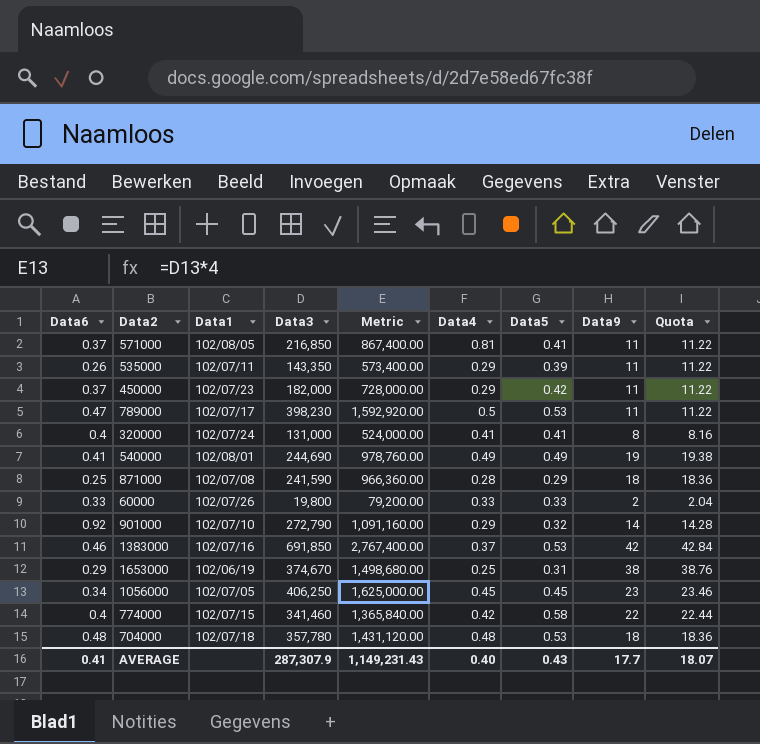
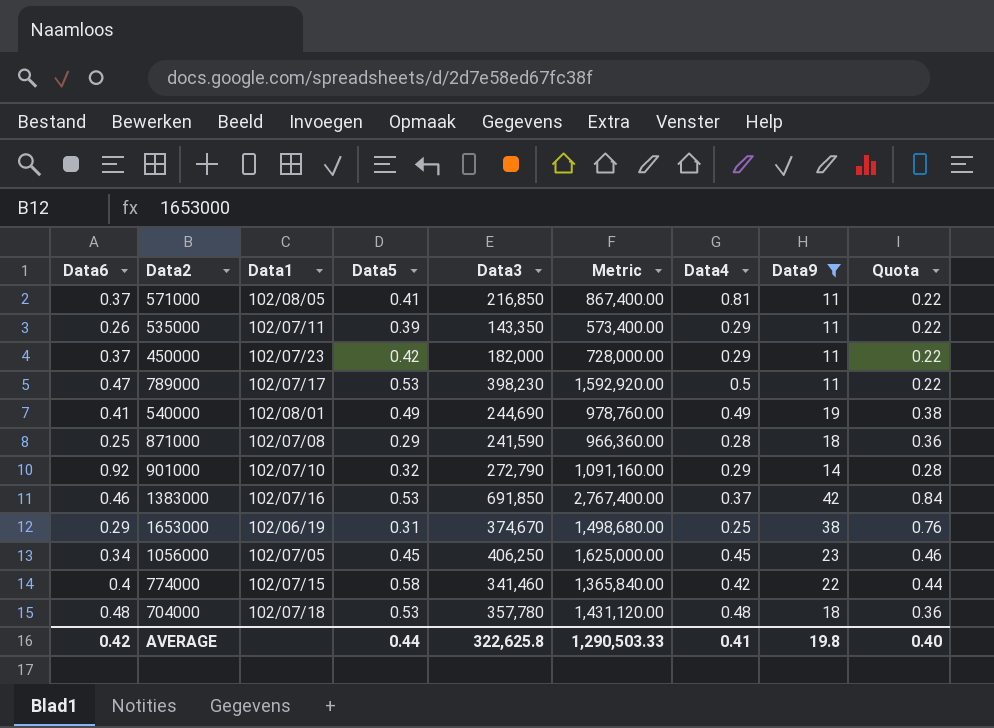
filter: none -> Data9 >= 11
column Data5 | position: 7 -> 4
column Quota | formula: [Data9] * 1.02 -> [Data9] * 0.02
AVERAGE | Data6: 0.41 -> 0.42
AVERAGE | Data5: 0.43 -> 0.44
AVERAGE | Data3: 287,307.9 -> 322,625.8
AVERAGE | Metric: 1,149,231.43 -> 1,290,503.33
AVERAGE | Data4: 0.40 -> 0.41
AVERAGE | Data9: 17.7 -> 19.8
AVERAGE | Quota: 18.07 -> 0.40

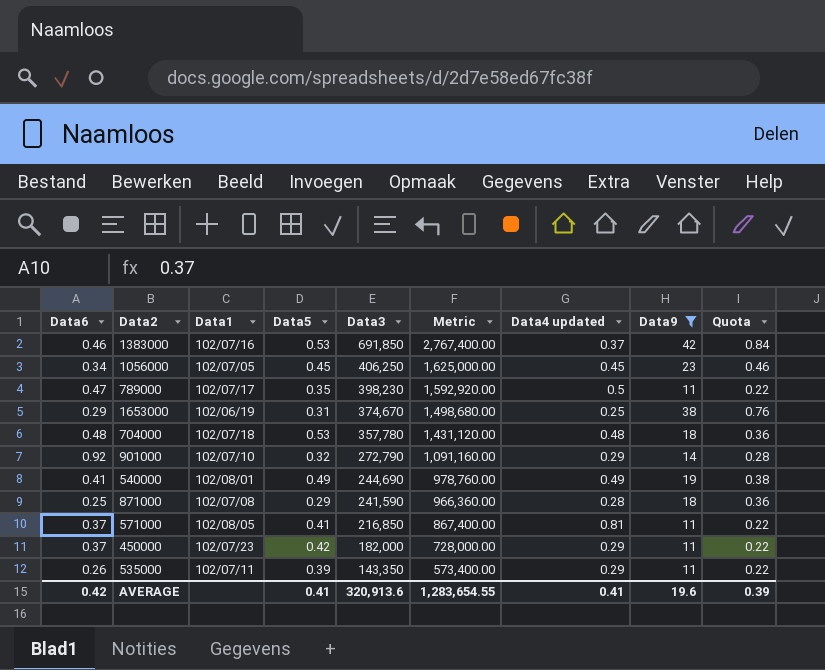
row order: none -> Data3 descending
column name: Data4 -> Data4 updated
row 774000: 0.4 | 102/07/15 | 0.58 | 341,460 | 1,365,840.00 | 0.42 | 22 | 0.44 -> none
789000 | Data5: 0.53 -> 0.35
AVERAGE | Data5: 0.44 -> 0.41
AVERAGE | Data3: 322,625.8 -> 320,913.6
AVERAGE | Metric: 1,290,503.33 -> 1,283,654.55
AVERAGE | Data9: 19.8 -> 19.6
AVERAGE | Quota: 0.40 -> 0.39

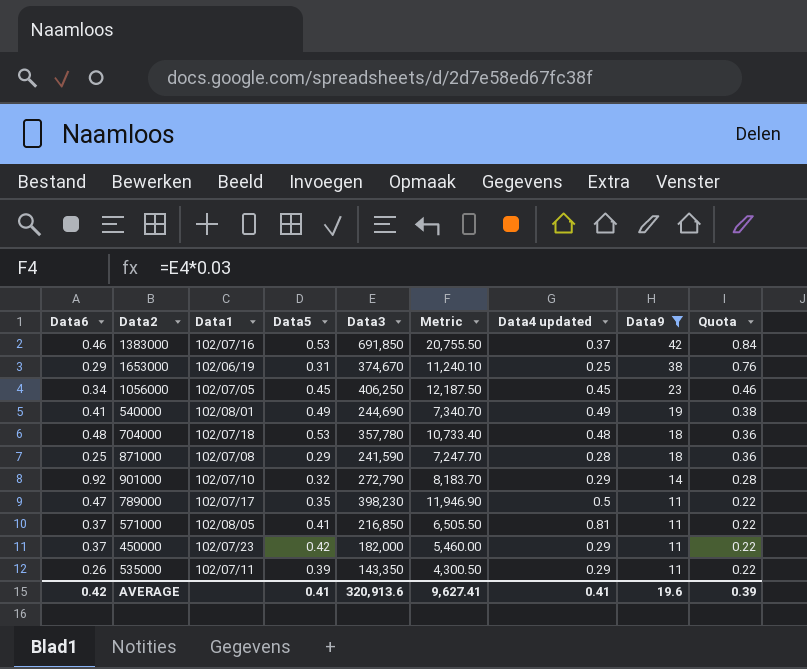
row order: Data3 descending -> Data9 descending
column Metric | formula: [Data3] * 4 -> [Data3] * 0.03
AVERAGE | Metric: 1,283,654.55 -> 9,627.41

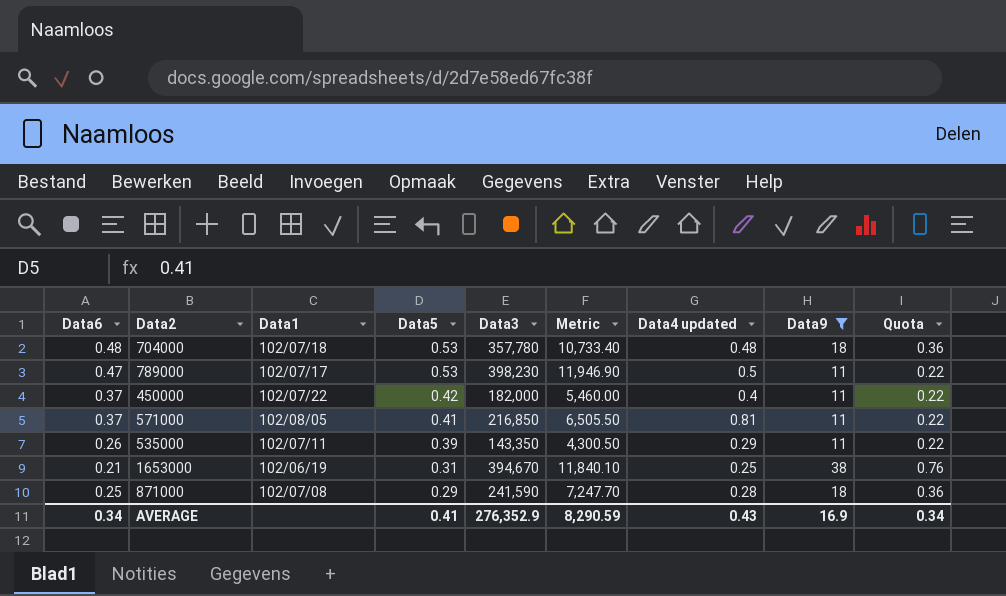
row order: Data9 descending -> Data5 descending
row 1383000: 0.46 | 102/07/16 | 0.53 | 691,850 | 20,755.50 | 0.37 | 42 | 0.84 -> none
row 1056000: 0.34 | 102/07/05 | 0.45 | 406,250 | 12,187.50 | 0.45 | 23 | 0.46 -> none
row 540000: 0.41 | 102/08/01 | 0.49 | 244,690 | 7,340.70 | 0.49 | 19 | 0.38 -> none
row 901000: 0.92 | 102/07/10 | 0.32 | 272,790 | 8,183.70 | 0.29 | 14 | 0.28 -> none
789000 | Data5: 0.35 -> 0.53
450000 | Data1: 102/07/23 -> 102/07/22
450000 | Data4 updated: 0.29 -> 0.4
1653000 | Data6: 0.29 -> 0.21
1653000 | Data3: 374,670 -> 394,670
1653000 | Metric: 11,240.10 -> 11,840.10
AVERAGE | Data6: 0.42 -> 0.34
AVERAGE | Data3: 320,913.6 -> 276,352.9
AVERAGE | Metric: 9,627.41 -> 8,290.59
AVERAGE | Data4 updated: 0.41 -> 0.43
AVERAGE | Data9: 19.6 -> 16.9
AVERAGE | Quota: 0.39 -> 0.34

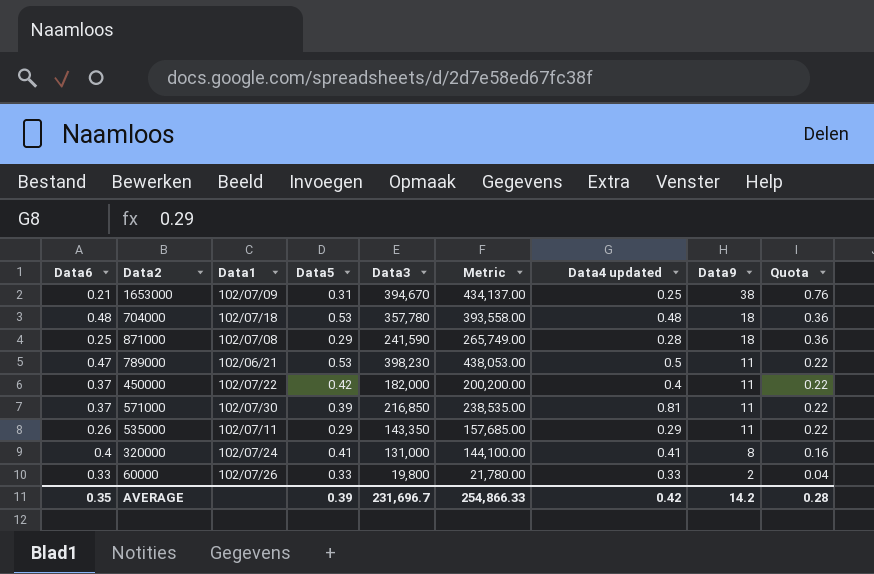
filter: Data9 >= 11 -> none
row order: Data5 descending -> Data9 descending
column Metric | formula: [Data3] * 0.03 -> [Data3] * 1.1
1653000 | Data1: 102/06/19 -> 102/07/09
789000 | Data1: 102/07/17 -> 102/06/21
571000 | Data1: 102/08/05 -> 102/07/30
571000 | Data5: 0.41 -> 0.39
535000 | Data5: 0.39 -> 0.29
AVERAGE | Data6: 0.34 -> 0.35
AVERAGE | Data5: 0.41 -> 0.39
AVERAGE | Data3: 276,352.9 -> 231,696.7
AVERAGE | Metric: 8,290.59 -> 254,866.33
AVERAGE | Data4 updated: 0.43 -> 0.42
AVERAGE | Data9: 16.9 -> 14.2
AVERAGE | Quota: 0.34 -> 0.28

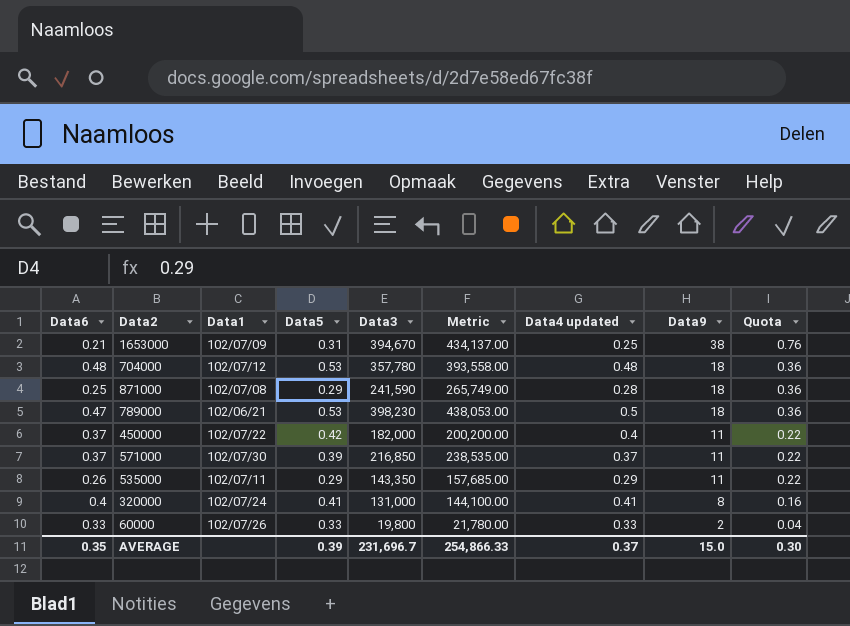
704000 | Data1: 102/07/18 -> 102/07/12
789000 | Data9: 11 -> 18
789000 | Quota: 0.22 -> 0.36
571000 | Data4 updated: 0.81 -> 0.37
AVERAGE | Data4 updated: 0.42 -> 0.37
AVERAGE | Data9: 14.2 -> 15.0
AVERAGE | Quota: 0.28 -> 0.30

